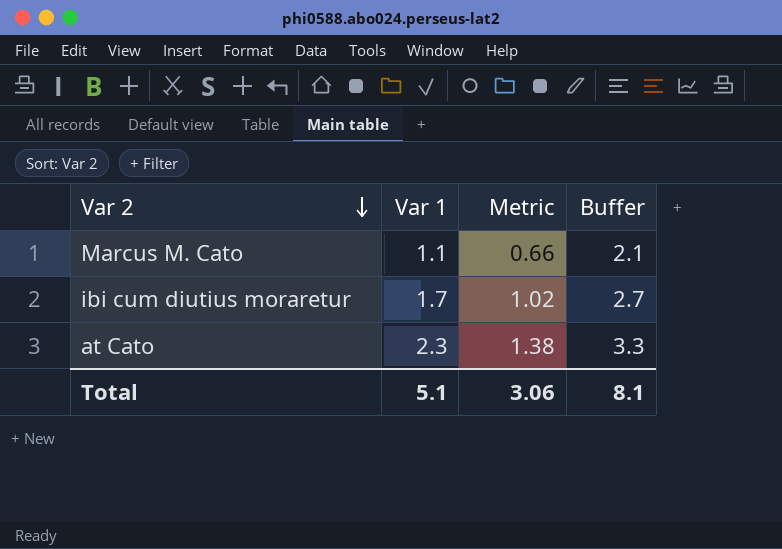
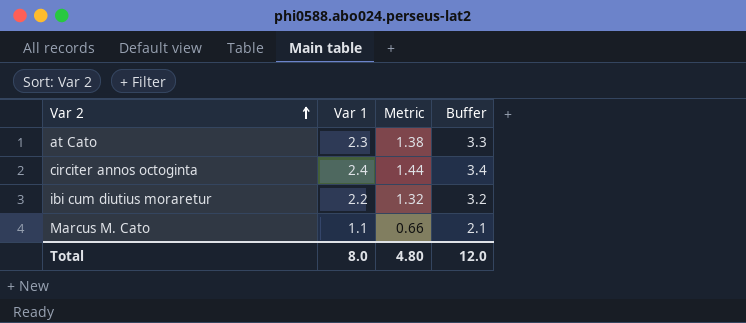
row order: Var 2 descending -> Var 2 ascending
row circiter annos octoginta: none -> 2.4 | 1.44 | 3.4
ibi cum diutius moraretur | Var 1: 1.7 -> 2.2
ibi cum diutius moraretur | Metric: 1.02 -> 1.32
ibi cum diutius moraretur | Buffer: 2.7 -> 3.2
Total | Var 1: 5.1 -> 8.0
Total | Metric: 3.06 -> 4.80
Total | Buffer: 8.1 -> 12.0

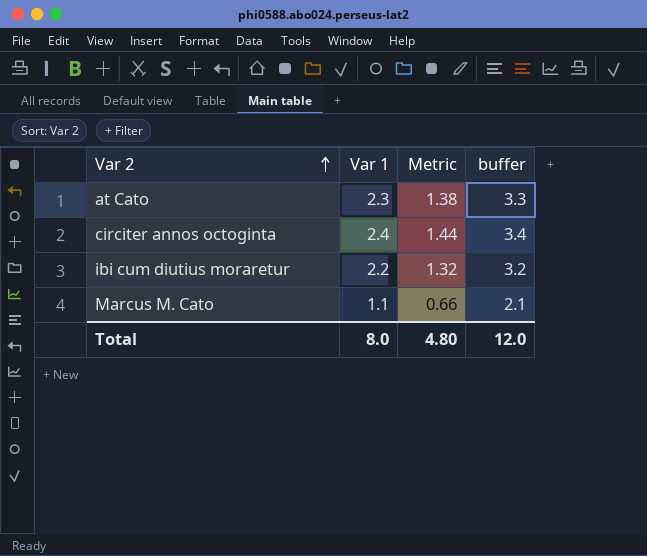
column name: Buffer -> buffer

